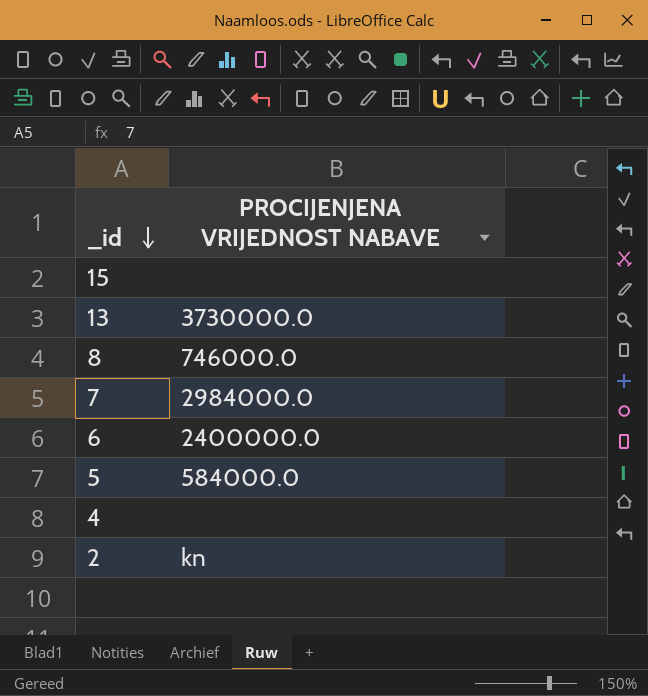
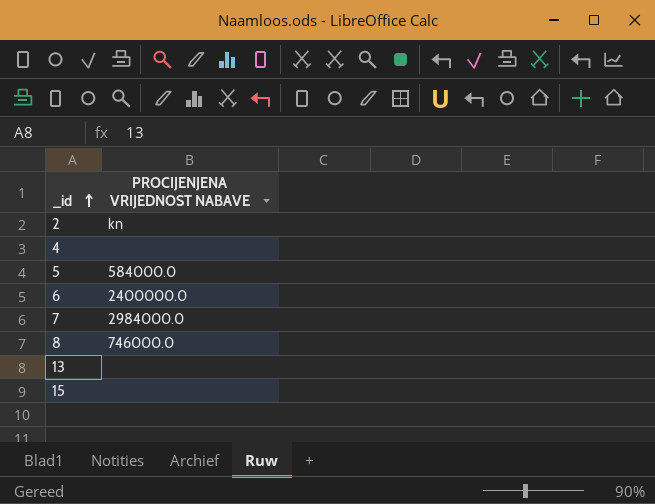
row order: _id descending -> _id ascending
13 | PROCIJENJENA VRIJEDNOST NABAVE: 3730000.0 -> none

